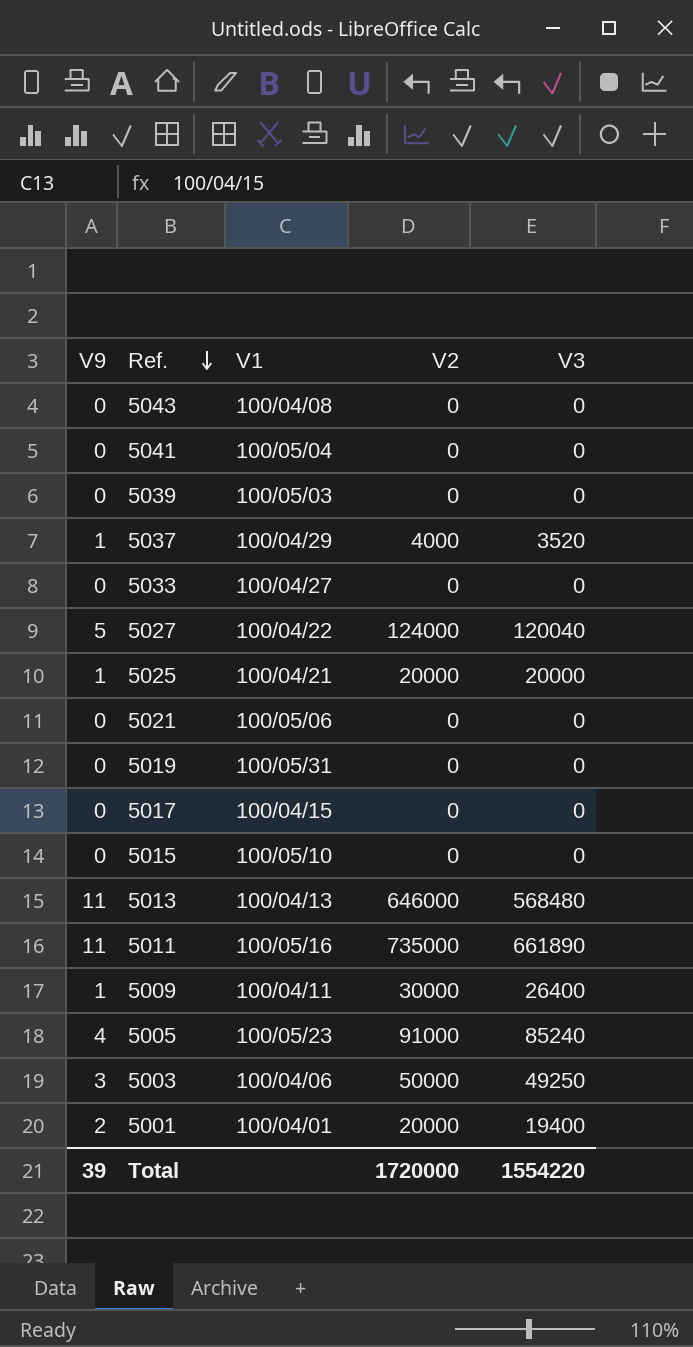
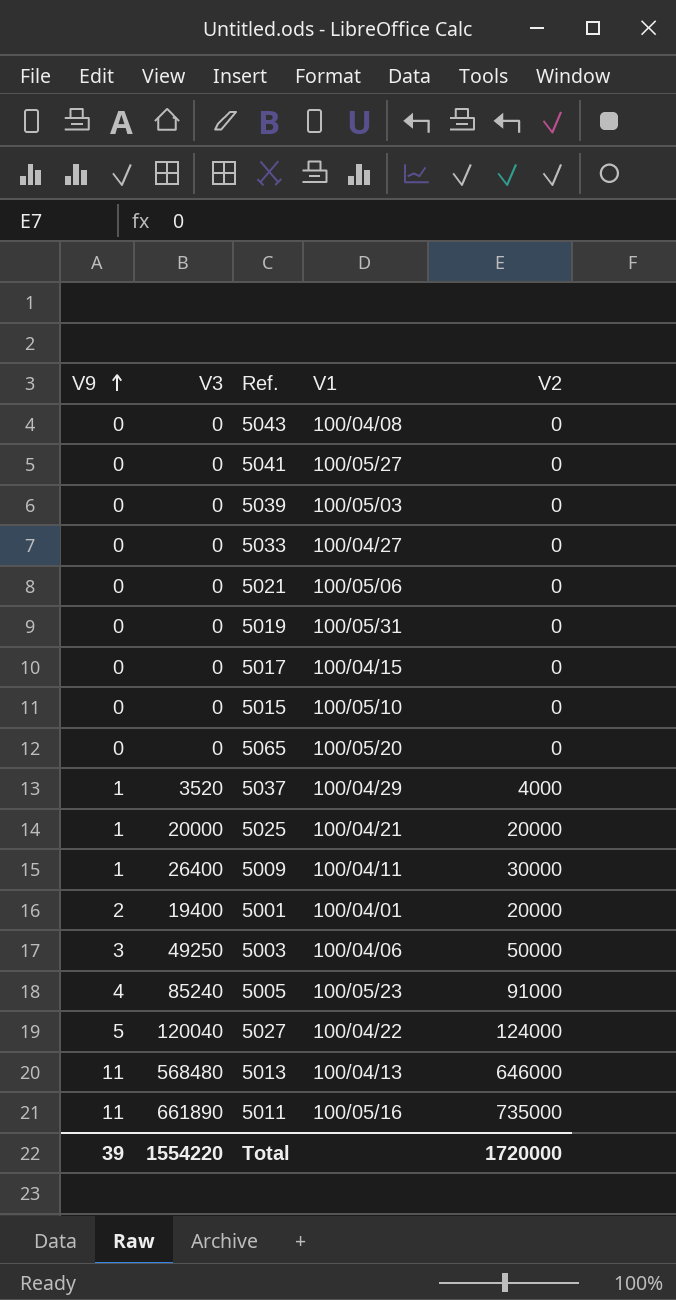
row order: Ref. descending -> V9 ascending
column V3 | position: 5 -> 2
5041 | V1: 100/05/04 -> 100/05/27
row 5065: none -> 0 | 0 | 100/05/20 | 0

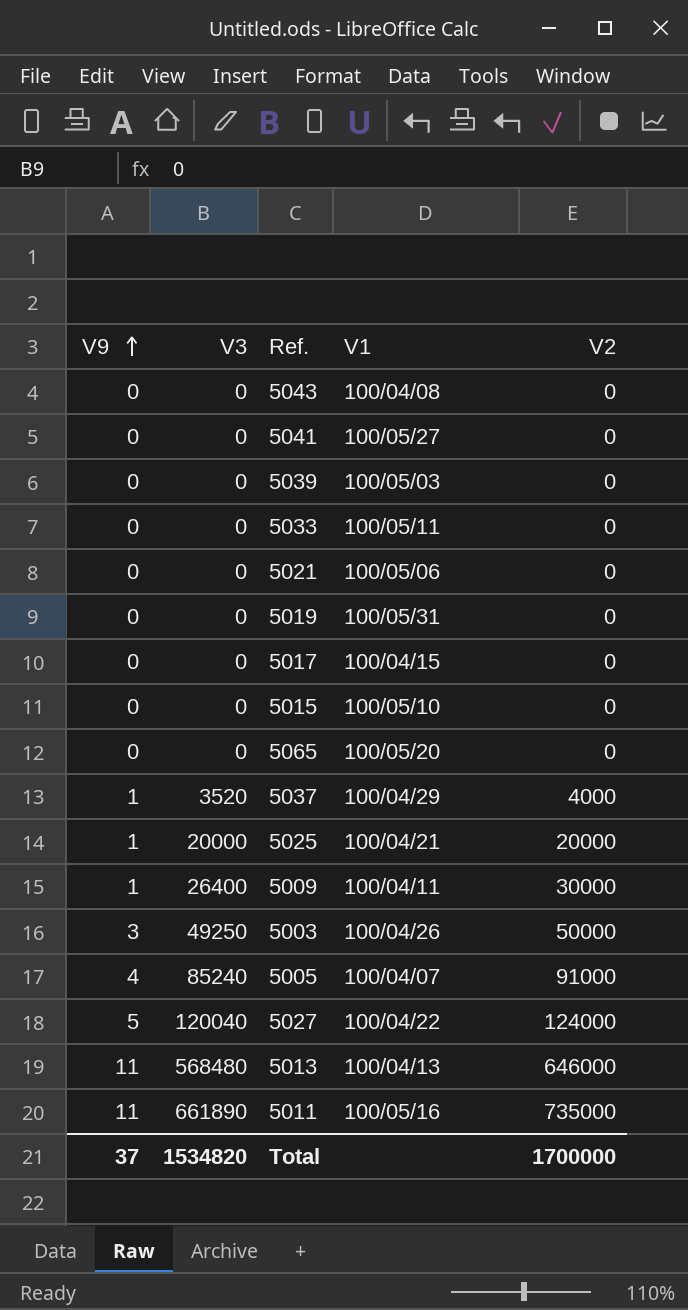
row 5001: 2 | 19400 | 100/04/01 | 20000 -> none
5033 | V1: 100/04/27 -> 100/05/11
5003 | V1: 100/04/06 -> 100/04/26
5005 | V1: 100/05/23 -> 100/04/07
Total | V9: 39 -> 37
Total | V3: 1554220 -> 1534820
Total | V2: 1720000 -> 1700000

